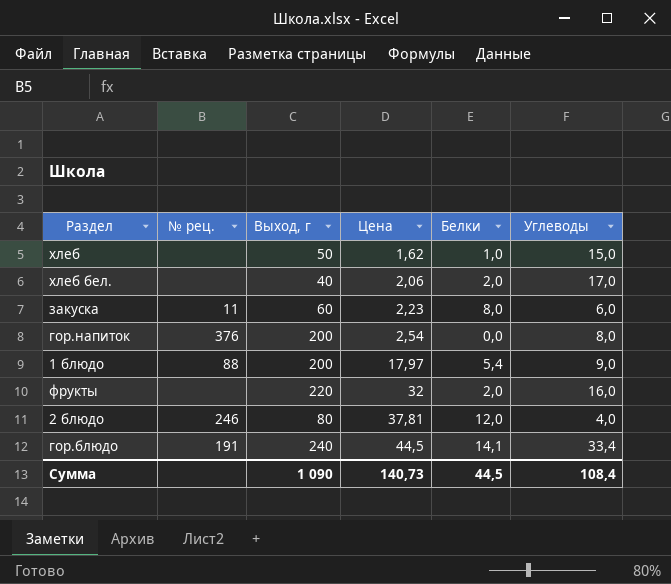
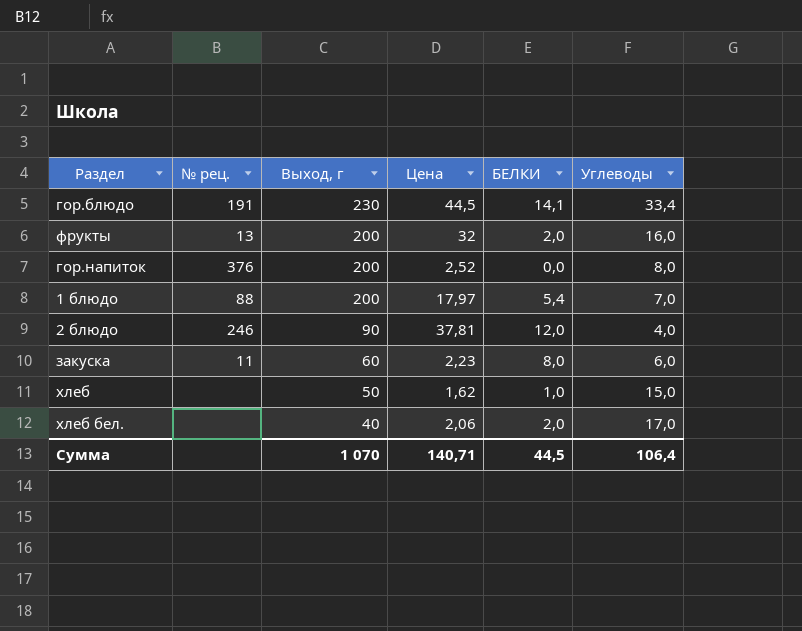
row order: Цена ascending -> Выход, г descending
column name: Белки -> БЕЛКИ
гор.блюдо | Выход, г: 240 -> 230
фрукты | № рец.: none -> 13
фрукты | Выход, г: 220 -> 200
гор.напиток | Цена: 2,54 -> 2,52
1 блюдо | Углеводы: 9,0 -> 7,0
2 блюдо | Выход, г: 80 -> 90
Сумма | Выход, г: 1 090 -> 1 070
Сумма | Цена: 140,73 -> 140,71
Сумма | Углеводы: 108,4 -> 106,4

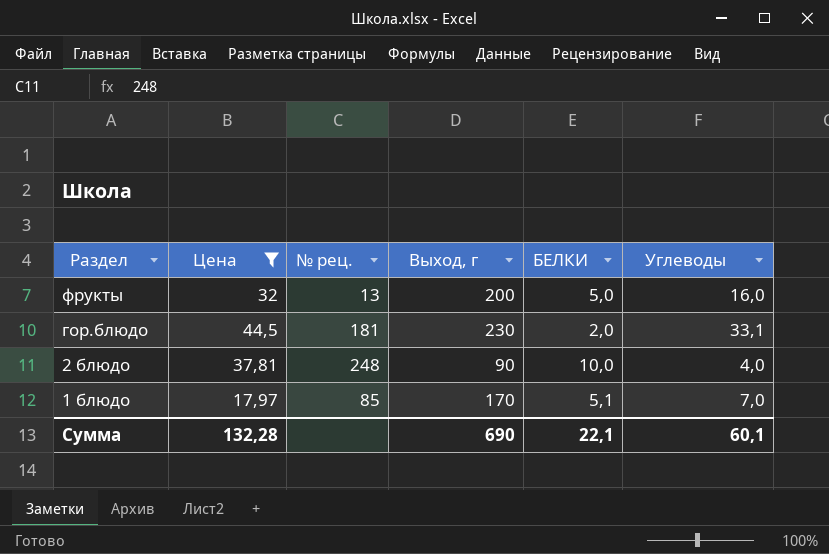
filter: none -> Цена >= 17,97
row order: Выход, г descending -> Раздел descending
column Цена | position: 4 -> 2
фрукты | БЕЛКИ: 2,0 -> 5,0
гор.блюдо | № рец.: 191 -> 181
гор.блюдо | БЕЛКИ: 14,1 -> 2,0
гор.блюдо | Углеводы: 33,4 -> 33,1
2 блюдо | № рец.: 246 -> 248
2 блюдо | БЕЛКИ: 12,0 -> 10,0
1 блюдо | № рец.: 88 -> 85
1 блюдо | Выход, г: 200 -> 170
1 блюдо | БЕЛКИ: 5,4 -> 5,1
Сумма | Цена: 140,71 -> 132,28
Сумма | Выход, г: 1 070 -> 690
Сумма | БЕЛКИ: 44,5 -> 22,1
Сумма | Углеводы: 106,4 -> 60,1

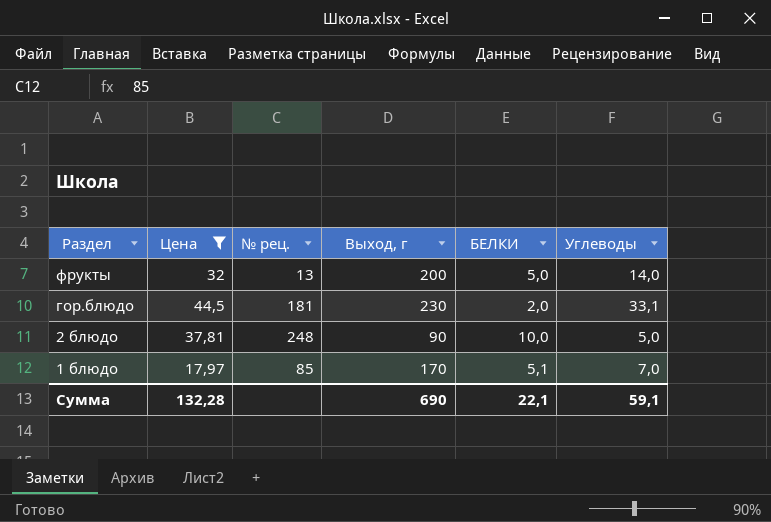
фрукты | Углеводы: 16,0 -> 14,0
2 блюдо | Углеводы: 4,0 -> 5,0
Сумма | Углеводы: 60,1 -> 59,1

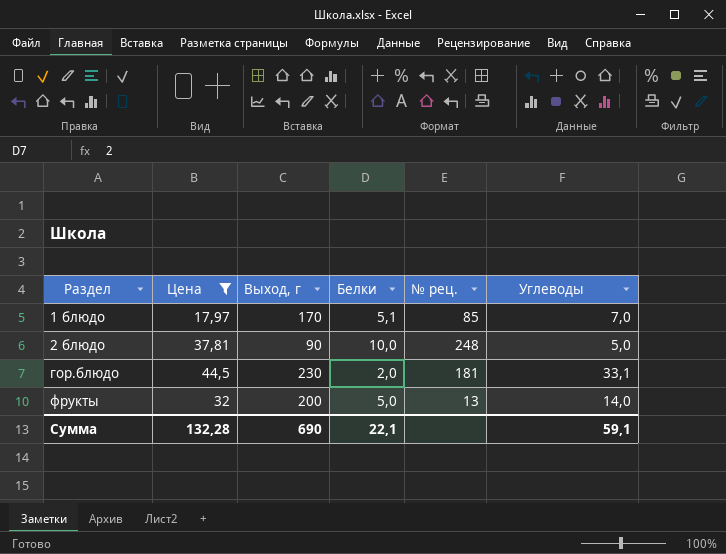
row order: Раздел descending -> Раздел ascending
column name: БЕЛКИ -> Белки
column № рец. | position: 3 -> 5

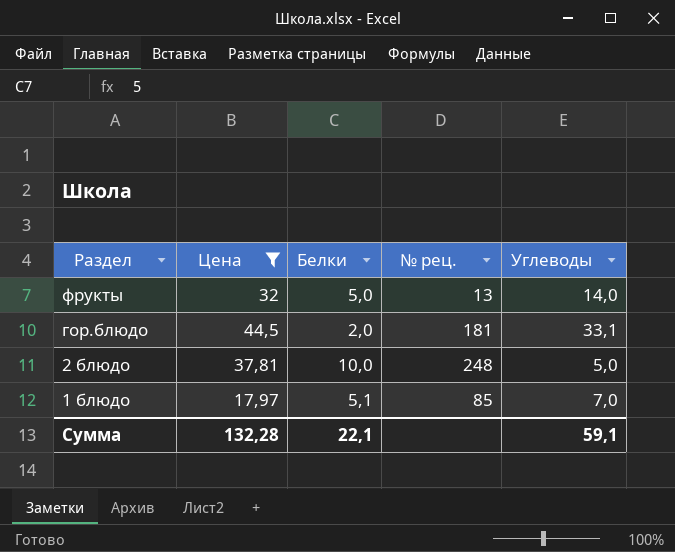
row order: Раздел ascending -> Раздел descending
column Выход, г | position: 3 -> none

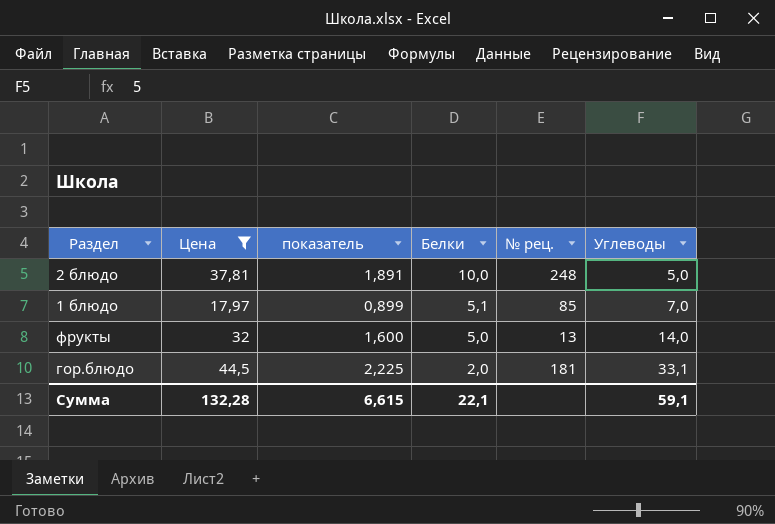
row order: Раздел descending -> Белки descending
column показатель | formula: none -> [Цена] * 0,05

